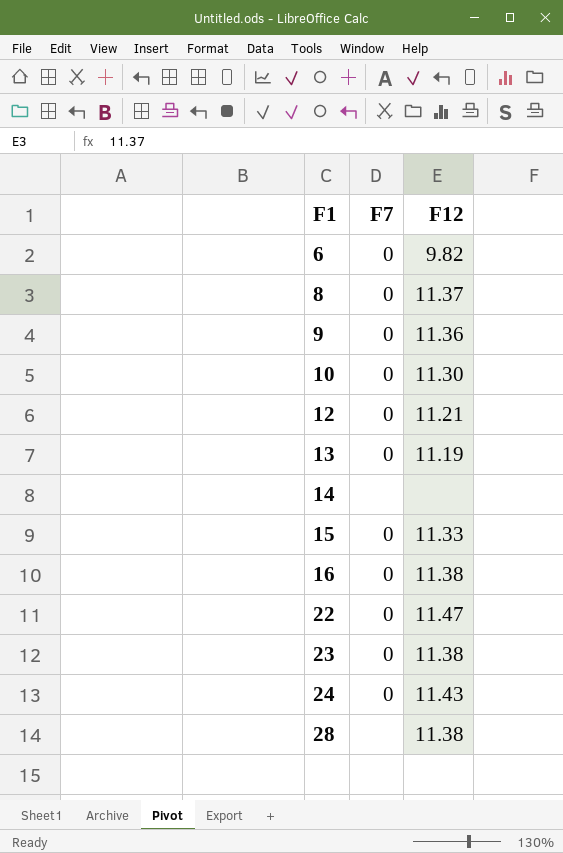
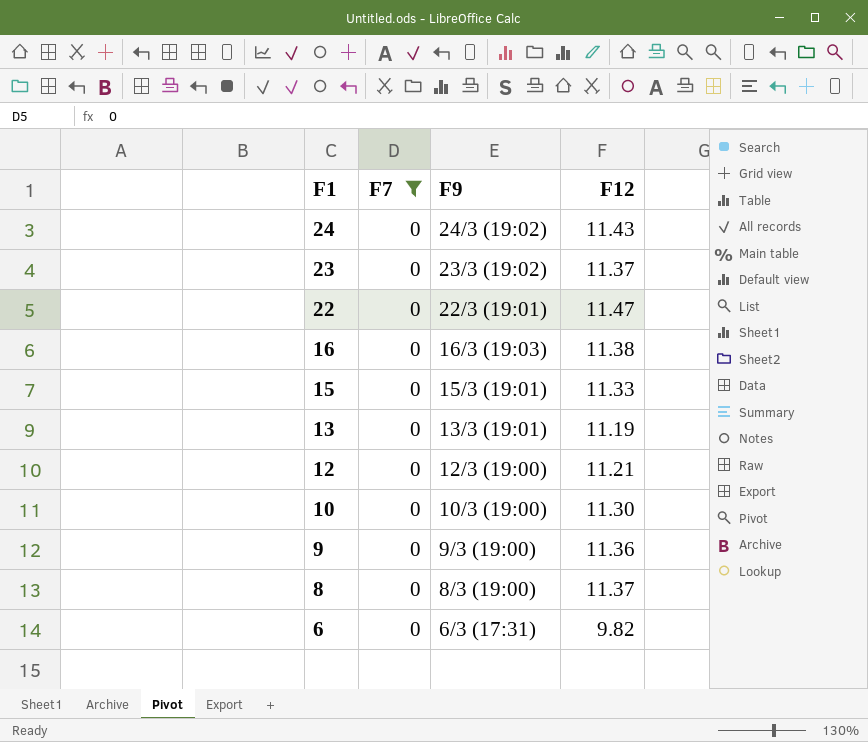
filter: none -> F7 = 0
row order: F1 ascending -> F1 descending
column F9 | position: none -> 3
23 | F12: 11.38 -> 11.37

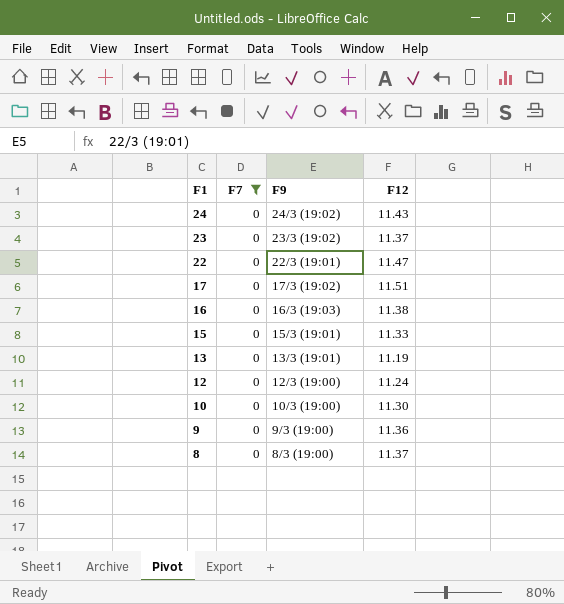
row 6: 0 | 6/3 (17:31) | 9.82 -> none
row 17: none -> 0 | 17/3 (19:02) | 11.51
12 | F12: 11.21 -> 11.24

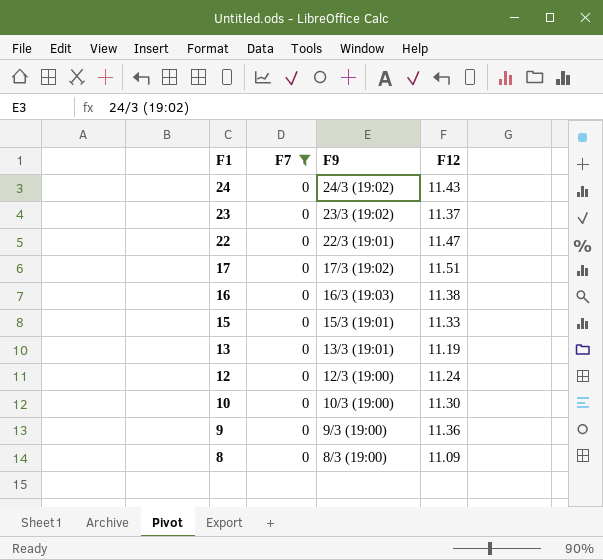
8 | F12: 11.37 -> 11.09

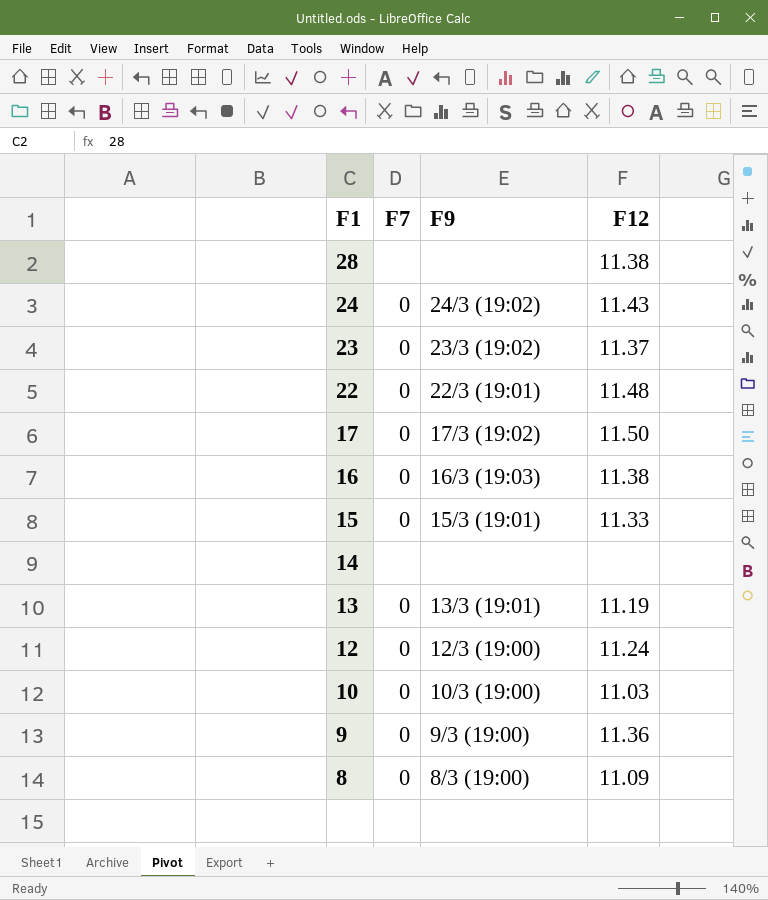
filter: F7 = 0 -> none
22 | F12: 11.47 -> 11.48
17 | F12: 11.51 -> 11.50
10 | F12: 11.30 -> 11.03

